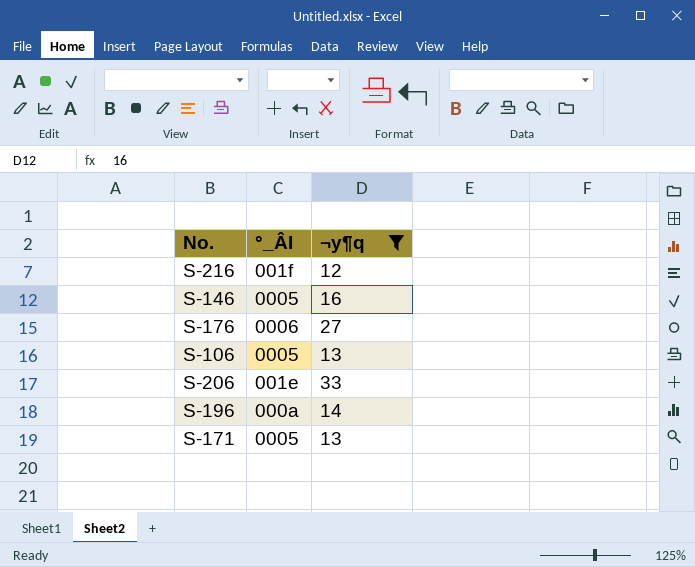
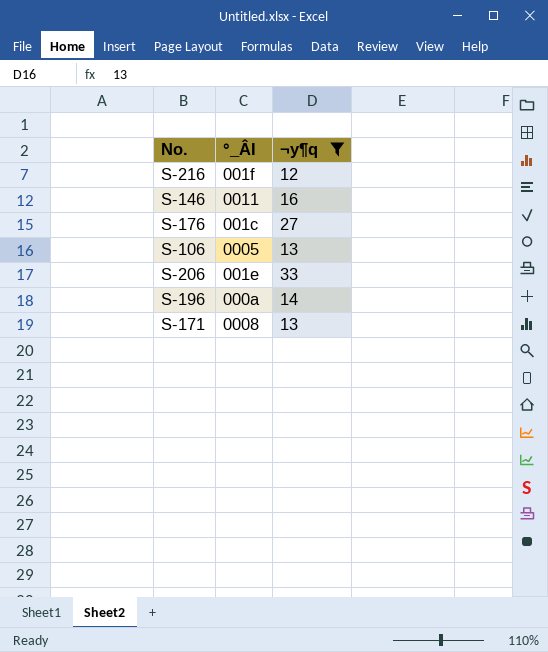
S-146 | °_ÂI: 0005 -> 0011
S-176 | °_ÂI: 0006 -> 001c
S-171 | °_ÂI: 0005 -> 0008

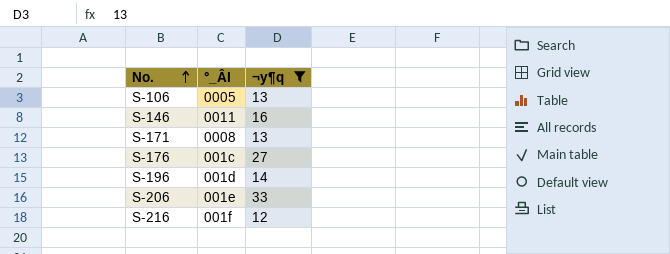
row order: none -> No. ascending
S-196 | °_ÂI: 000a -> 001d

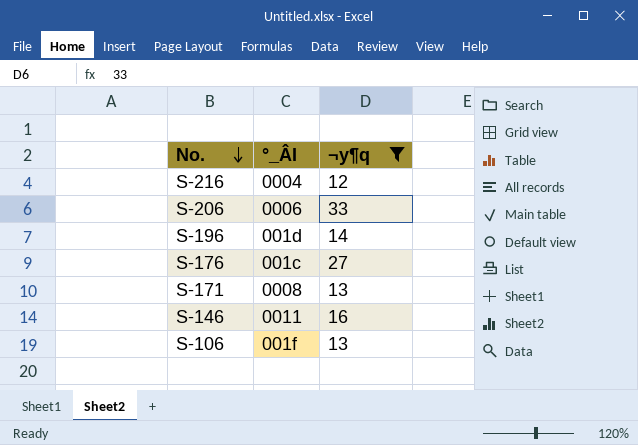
row order: No. ascending -> No. descending
S-216 | °_ÂI: 001f -> 0004
S-206 | °_ÂI: 001e -> 0006
S-106 | °_ÂI: 0005 -> 001f

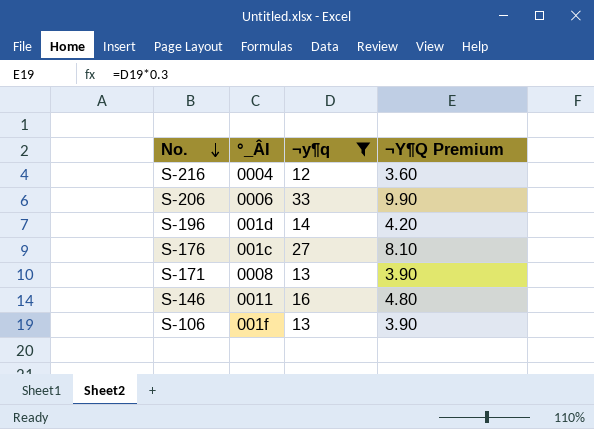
column ¬Y¶Q Premium | formula: none -> [¬y¶q] * 0.3

